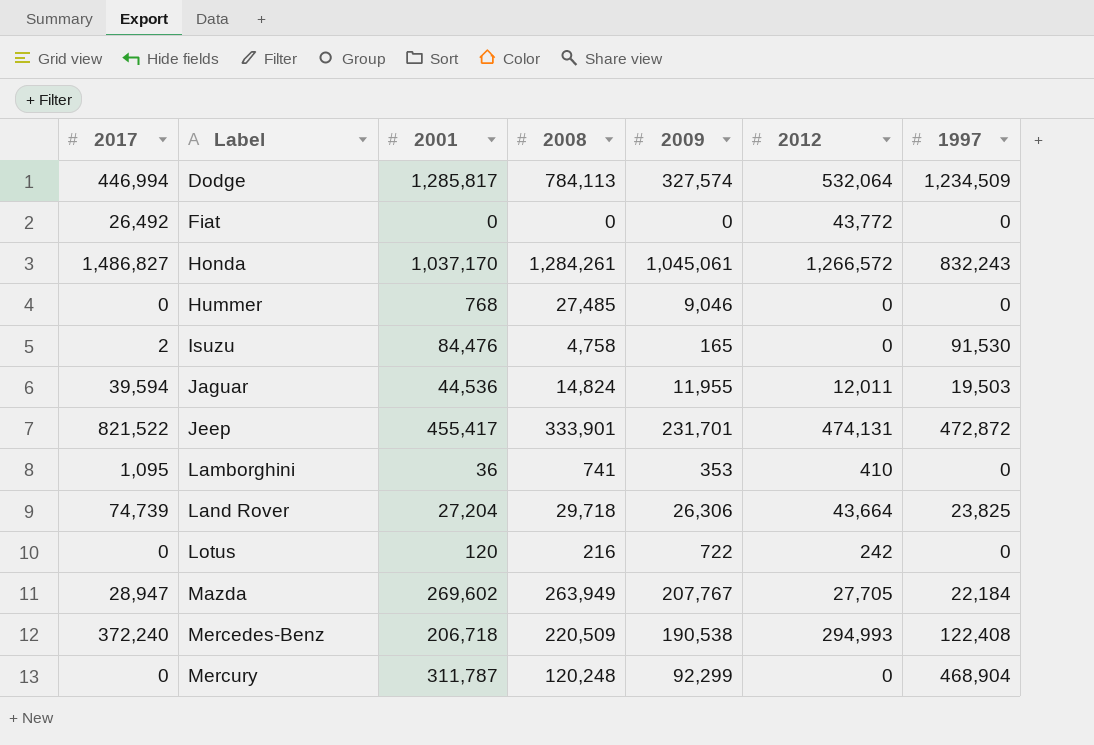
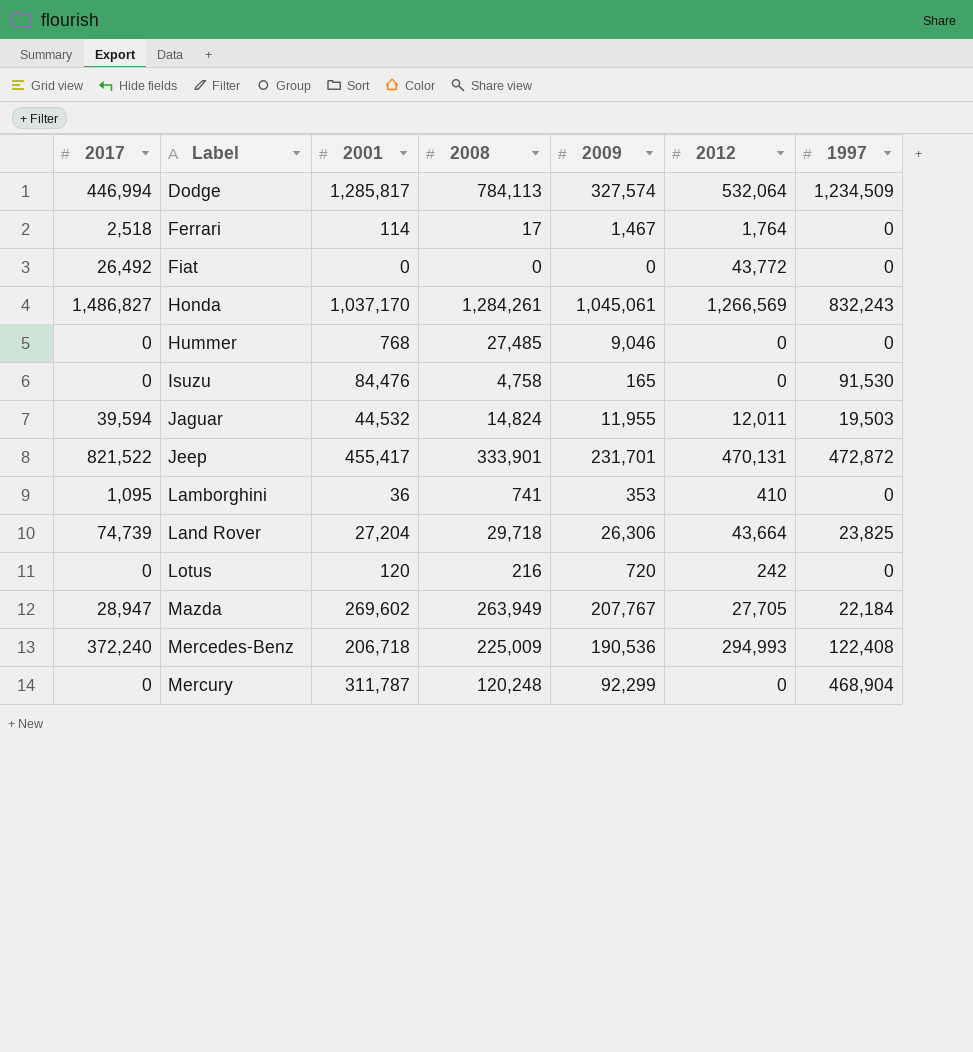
row Ferrari: none -> 2,518 | 114 | 17 | 1,467 | 1,764 | 0
Honda | 2012: 1,266,572 -> 1,266,569
Isuzu | 2017: 2 -> 0
Jaguar | 2001: 44,536 -> 44,532
Jeep | 2012: 474,131 -> 470,131
Lotus | 2009: 722 -> 720
Mercedes-Benz | 2008: 220,509 -> 225,009
Mercedes-Benz | 2009: 190,538 -> 190,536

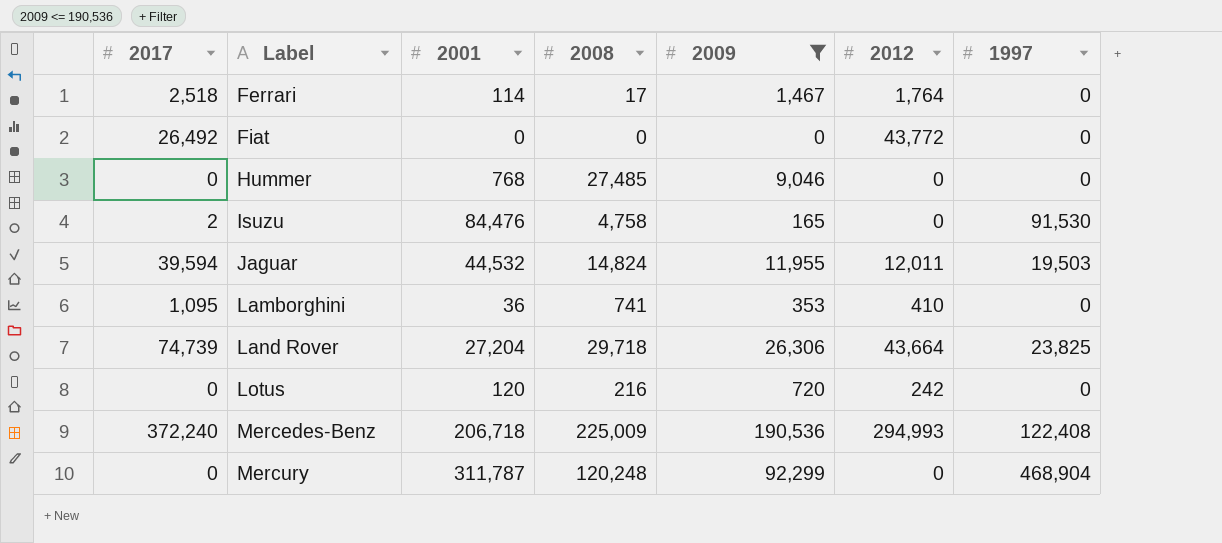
filter: none -> 2009 <= 190,536
Isuzu | 2017: 0 -> 2

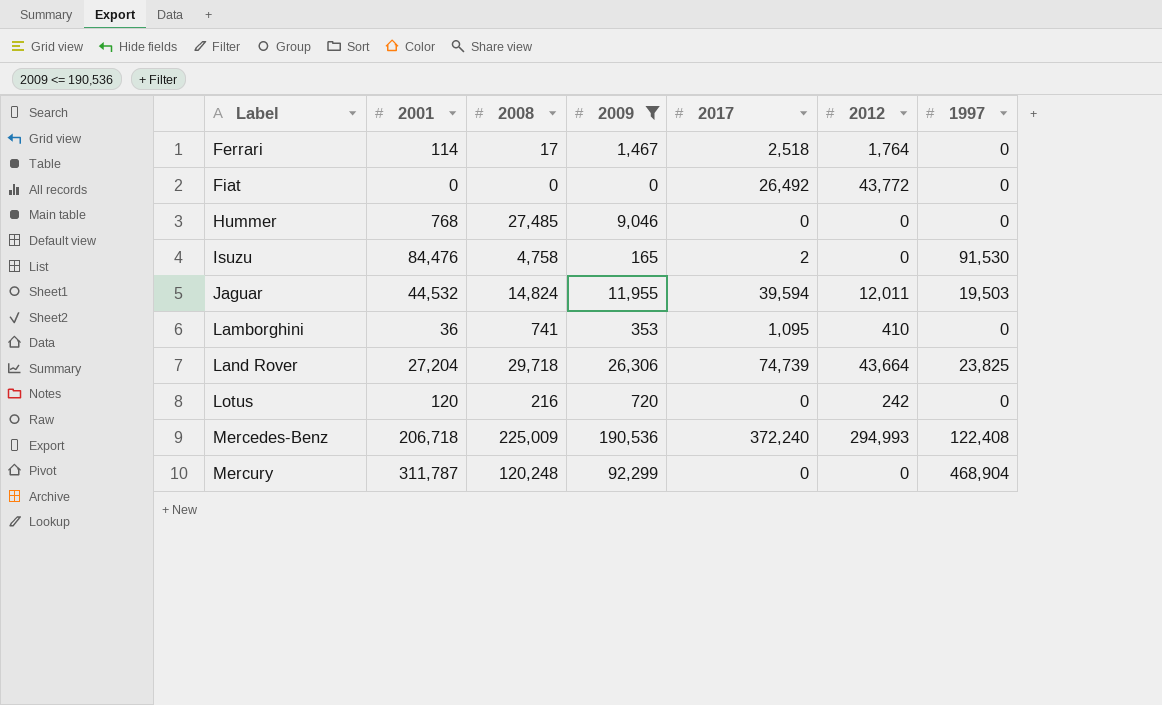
column 2017 | position: 1 -> 5

